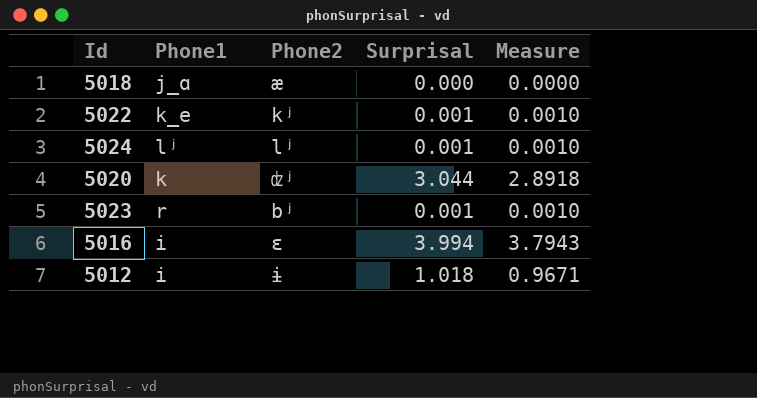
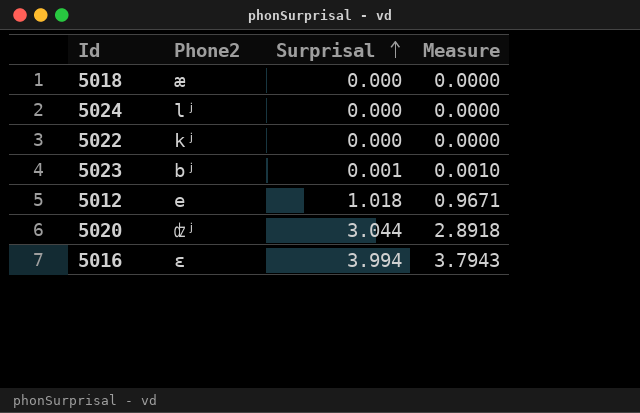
row order: none -> Surprisal ascending
column Phone1 | position: 2 -> none
5024 | Surprisal: 0.001 -> 0.000
5024 | Measure: 0.0010 -> 0.0000
5022 | Surprisal: 0.001 -> 0.000
5022 | Measure: 0.0010 -> 0.0000
5012 | Phone2: ɨ -> e

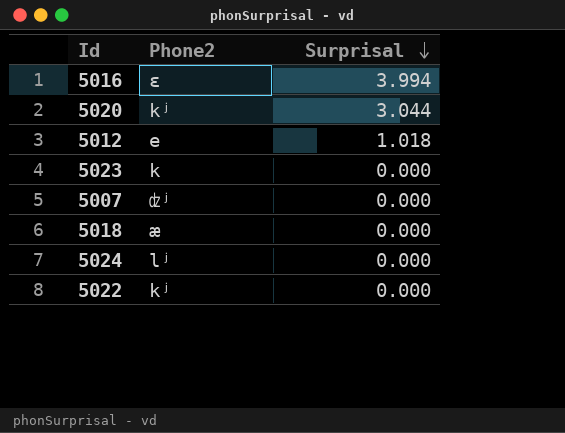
row order: Surprisal ascending -> Surprisal descending
column Measure | formula: [Surprisal] * 0.95 -> none
5020 | Phone2: ʣʲ -> kʲ
5023 | Phone2: bʲ -> k
5023 | Surprisal: 0.001 -> 0.000
row 5007: none -> ʣʲ | 0.000

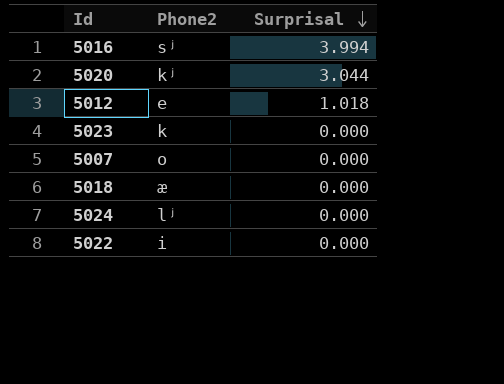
5016 | Phone2: ɛ -> sʲ
5007 | Phone2: ʣʲ -> o
5022 | Phone2: kʲ -> i

